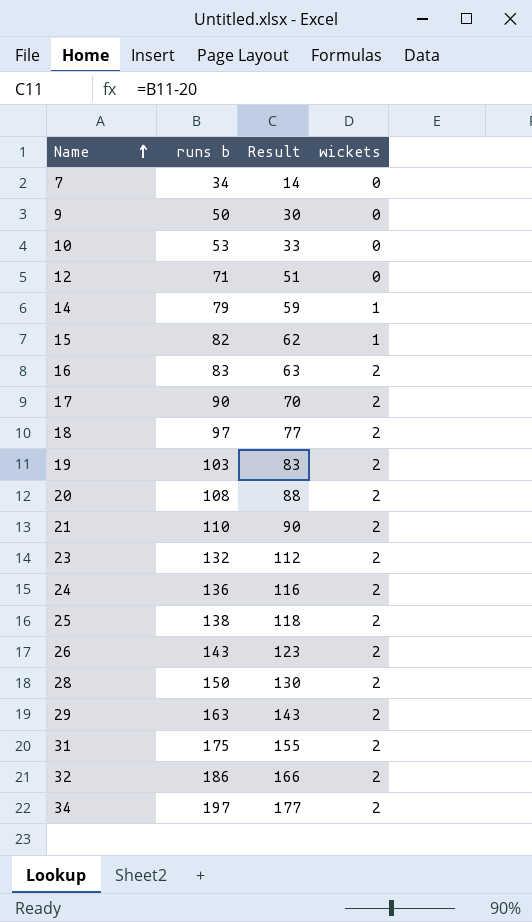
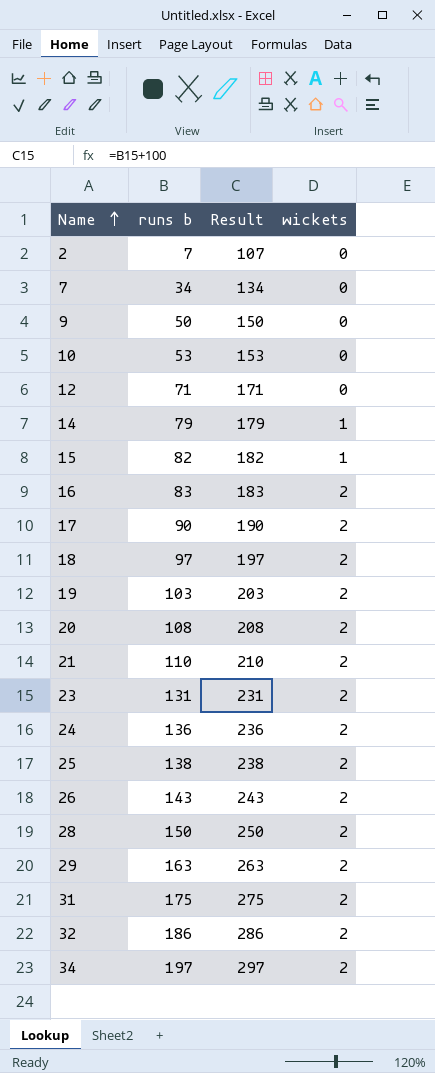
column Result | formula: [runs b] - 20 -> [runs b] + 100
row 2: none -> 7 | 107 | 0
23 | runs b: 132 -> 131

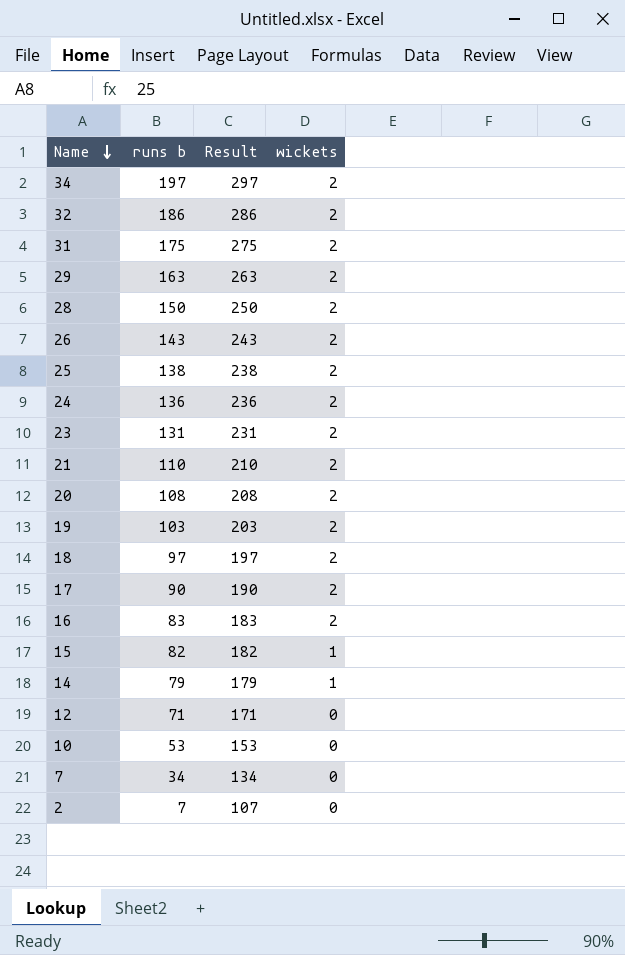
row order: Name ascending -> Name descending
row 9: 50 | 150 | 0 -> none

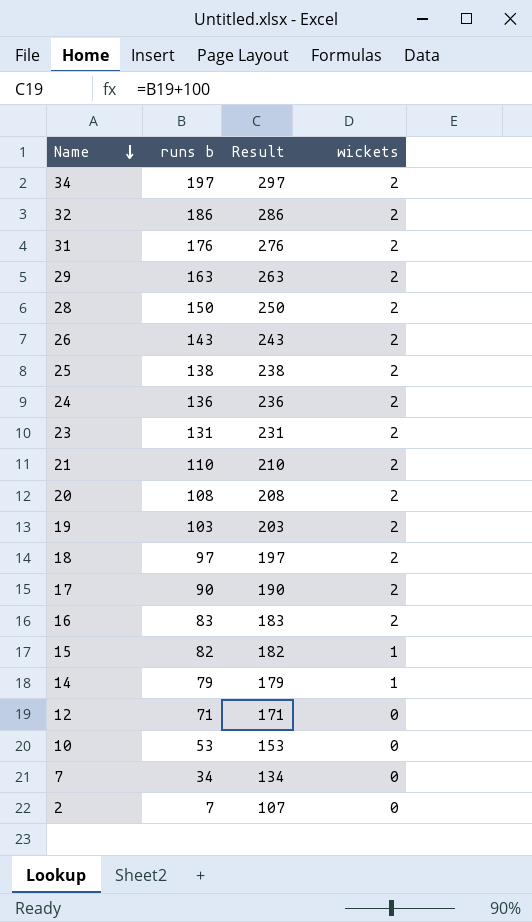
31 | runs b: 175 -> 176
31 | Result: 275 -> 276

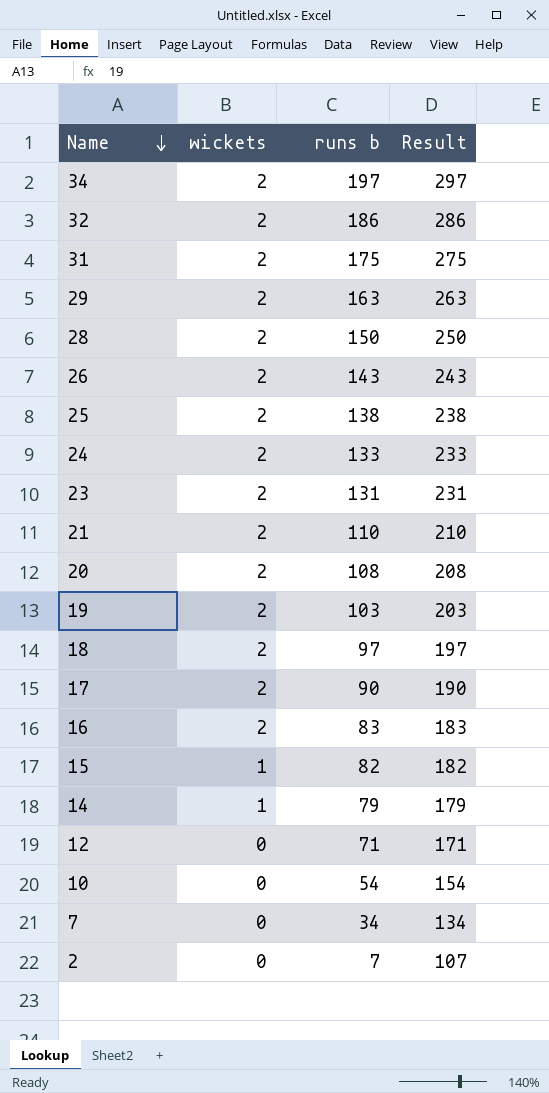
column wickets | position: 4 -> 2
31 | runs b: 176 -> 175
31 | Result: 276 -> 275
24 | runs b: 136 -> 133
24 | Result: 236 -> 233
10 | runs b: 53 -> 54
10 | Result: 153 -> 154

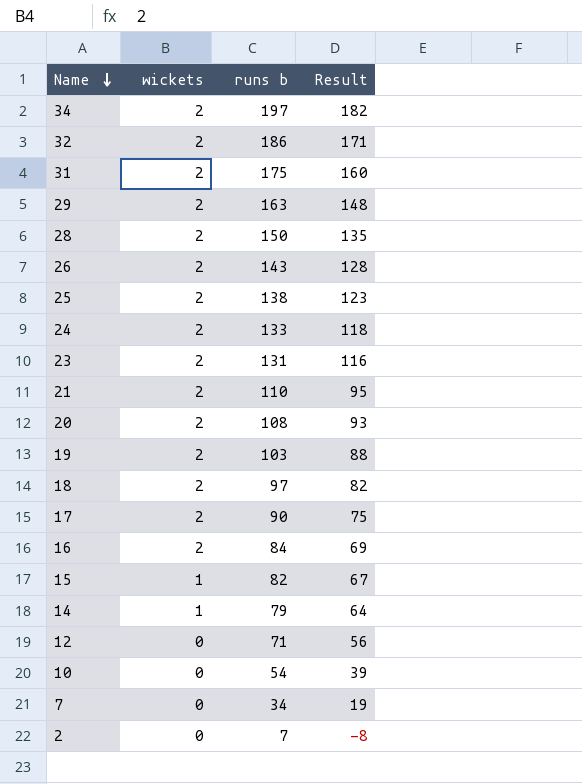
column Result | formula: [runs b] + 100 -> [runs b] - 15
16 | runs b: 83 -> 84

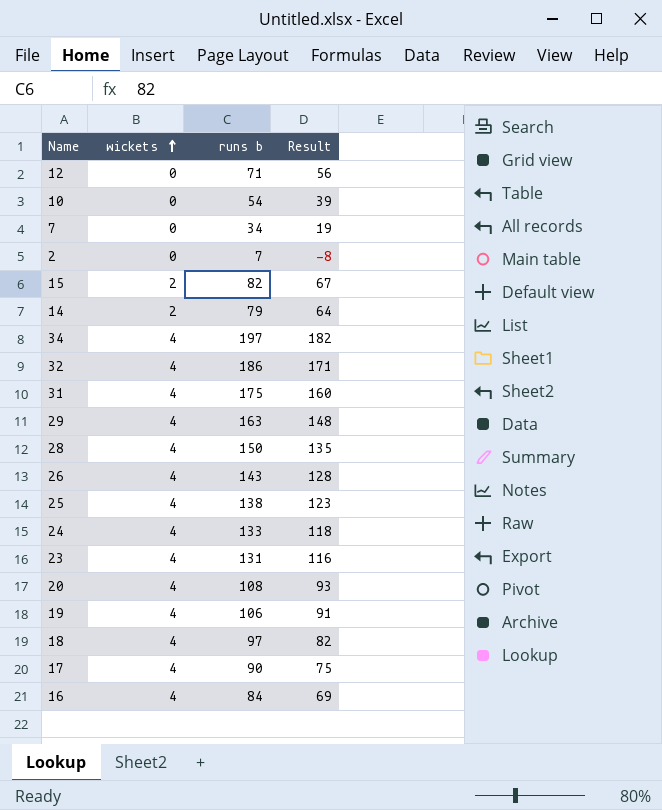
row order: Name descending -> wickets ascending
row 21: 2 | 110 | 95 -> none
15 | wickets: 1 -> 2
14 | wickets: 1 -> 2
34 | wickets: 2 -> 4
32 | wickets: 2 -> 4
31 | wickets: 2 -> 4
29 | wickets: 2 -> 4
28 | wickets: 2 -> 4
26 | wickets: 2 -> 4
25 | wickets: 2 -> 4
24 | wickets: 2 -> 4
23 | wickets: 2 -> 4
20 | wickets: 2 -> 4
19 | wickets: 2 -> 4
19 | runs b: 103 -> 106
19 | Result: 88 -> 91
18 | wickets: 2 -> 4
17 | wickets: 2 -> 4
16 | wickets: 2 -> 4

